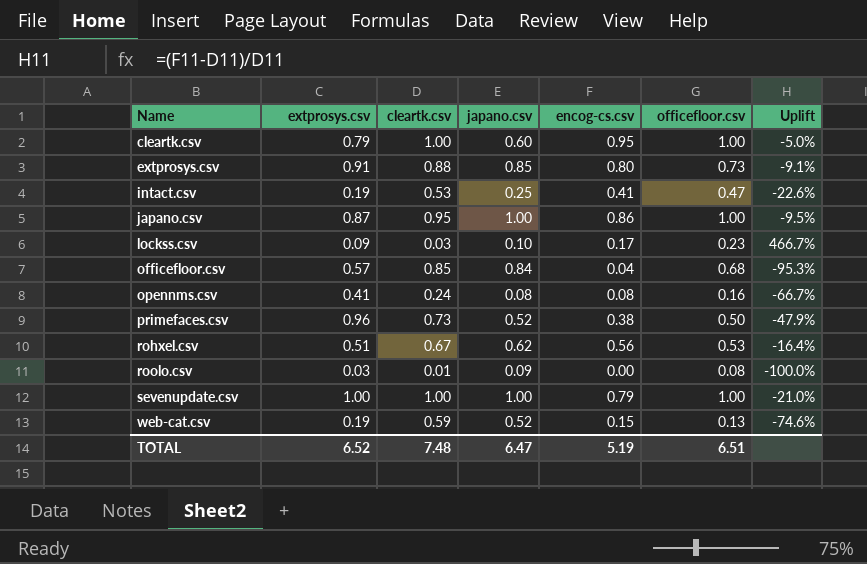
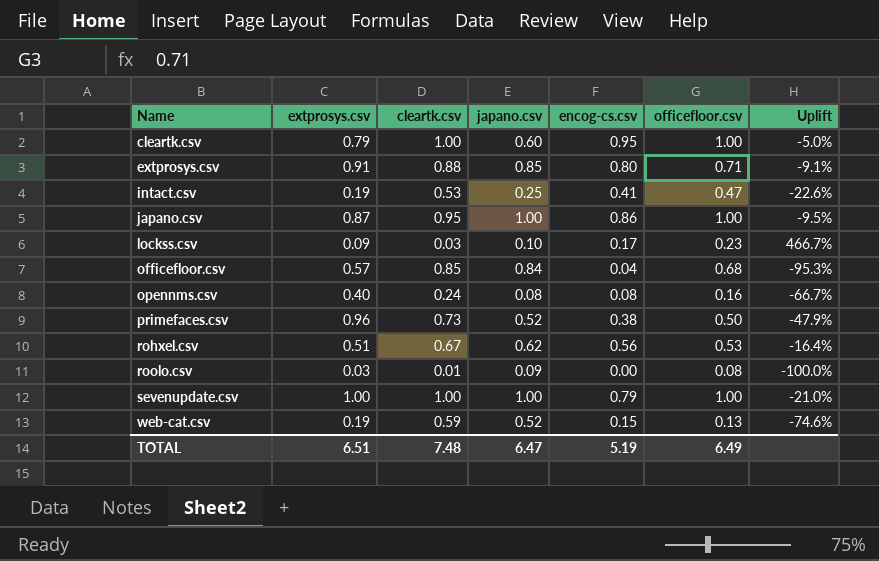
extprosys.csv | officefloor.csv: 0.73 -> 0.71
opennms.csv | extprosys.csv: 0.41 -> 0.40
TOTAL | extprosys.csv: 6.52 -> 6.51
TOTAL | officefloor.csv: 6.51 -> 6.49

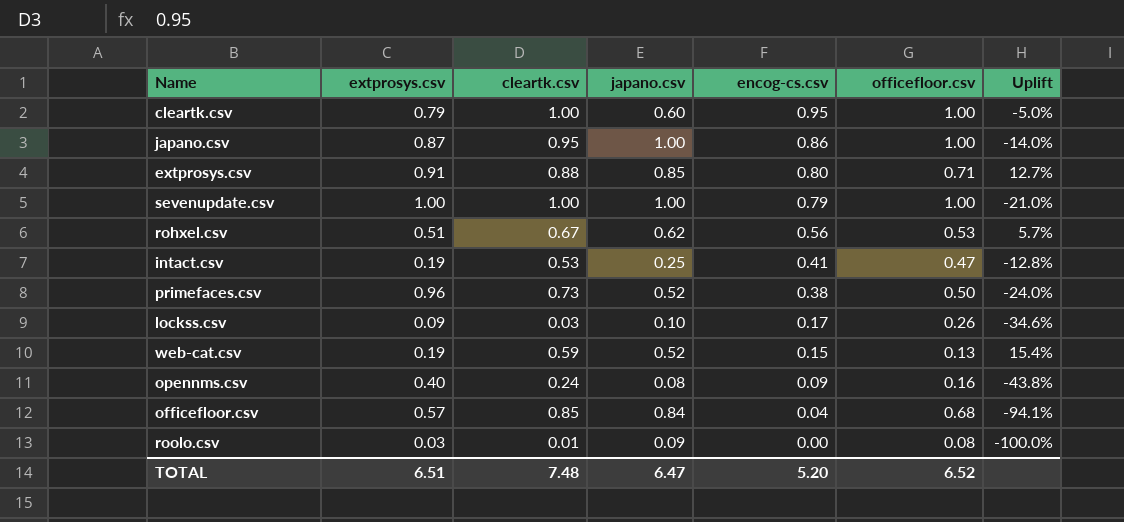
row order: Name ascending -> encog-cs.csv descending
column Uplift | formula: ([encog-cs.csv] - [cleartk.csv]) / [cleartk.csv] -> ([encog-cs.csv] - [officefloor.csv]) / [officefloor.csv]
lockss.csv | officefloor.csv: 0.23 -> 0.26
opennms.csv | encog-cs.csv: 0.08 -> 0.09
TOTAL | encog-cs.csv: 5.19 -> 5.20
TOTAL | officefloor.csv: 6.49 -> 6.52

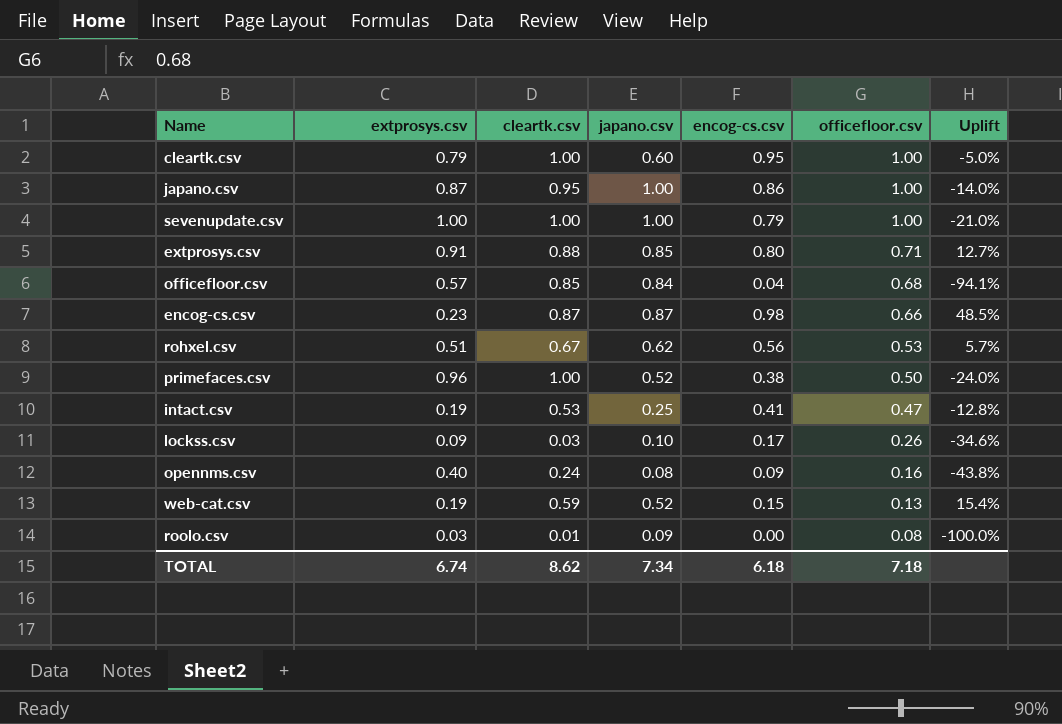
row order: encog-cs.csv descending -> officefloor.csv descending
row encog-cs.csv: none -> 0.23 | 0.87 | 0.87 | 0.98 | 0.66 | 48.5%
primefaces.csv | cleartk.csv: 0.73 -> 1.00
TOTAL | extprosys.csv: 6.51 -> 6.74
TOTAL | cleartk.csv: 7.48 -> 8.62
TOTAL | japano.csv: 6.47 -> 7.34
TOTAL | encog-cs.csv: 5.20 -> 6.18
TOTAL | officefloor.csv: 6.52 -> 7.18

